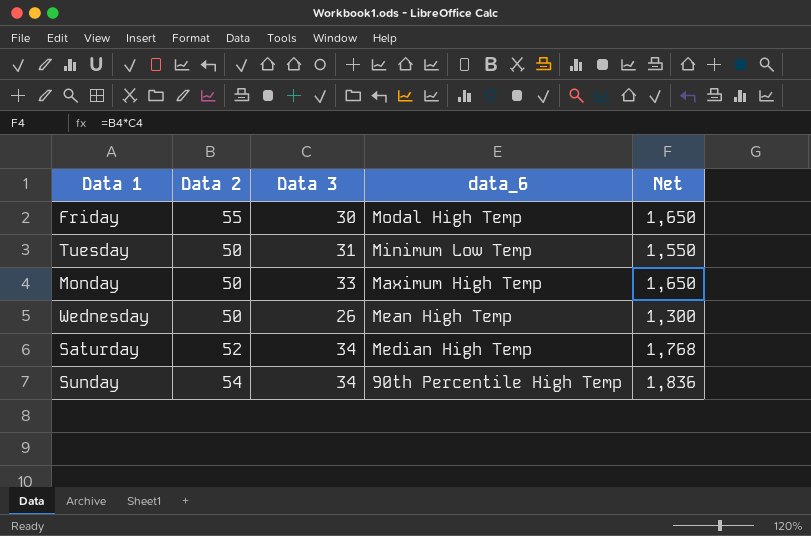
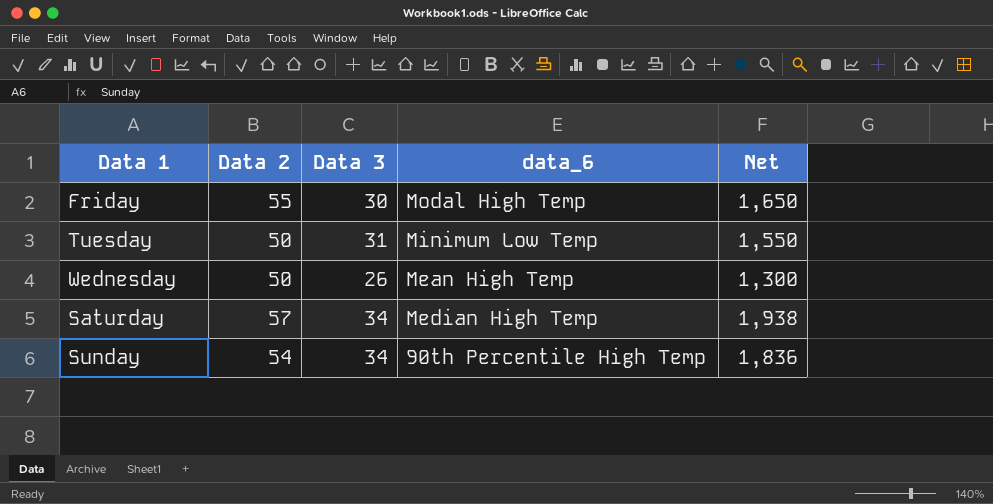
row Monday: 50 | 33 | Maximum High Temp | 1,650 -> none
Saturday | Data 2: 52 -> 57
Saturday | Net: 1,768 -> 1,938

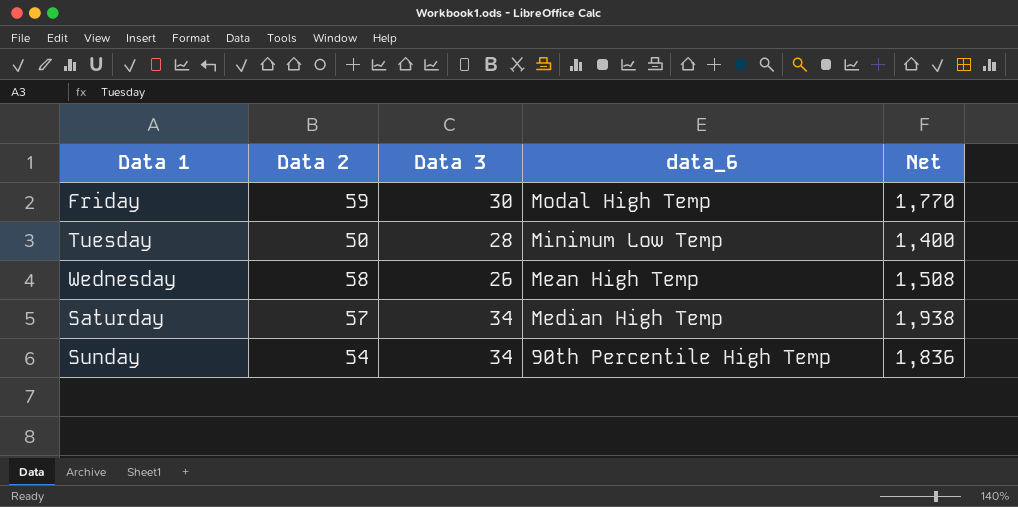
Friday | Data 2: 55 -> 59
Friday | Net: 1,650 -> 1,770
Tuesday | Data 3: 31 -> 28
Tuesday | Net: 1,550 -> 1,400
Wednesday | Data 2: 50 -> 58
Wednesday | Net: 1,300 -> 1,508

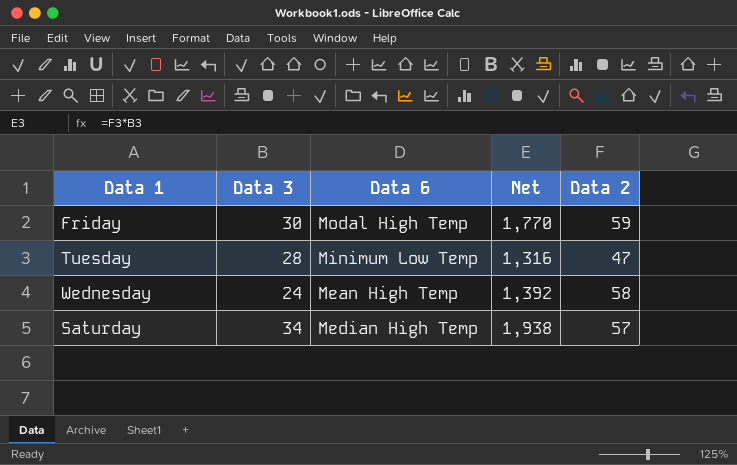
column name: data_6 -> Data 6
column Data 2 | position: 2 -> 5
row Sunday: 54 | 34 | 90th Percentile High Temp | 1,836 -> none
Tuesday | Net: 1,400 -> 1,316
Tuesday | Data 2: 50 -> 47
Wednesday | Data 3: 26 -> 24
Wednesday | Net: 1,508 -> 1,392

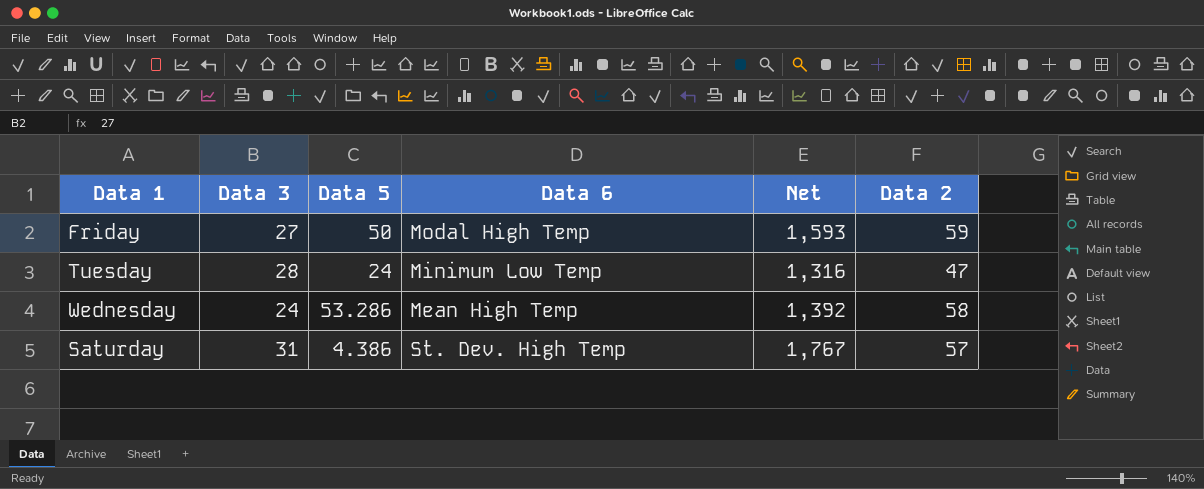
column Data 5 | position: none -> 3
Friday | Data 3: 30 -> 27
Friday | Net: 1,770 -> 1,593
Saturday | Data 3: 34 -> 31
Saturday | Data 6: Median High Temp -> St. Dev. High Temp
Saturday | Net: 1,938 -> 1,767

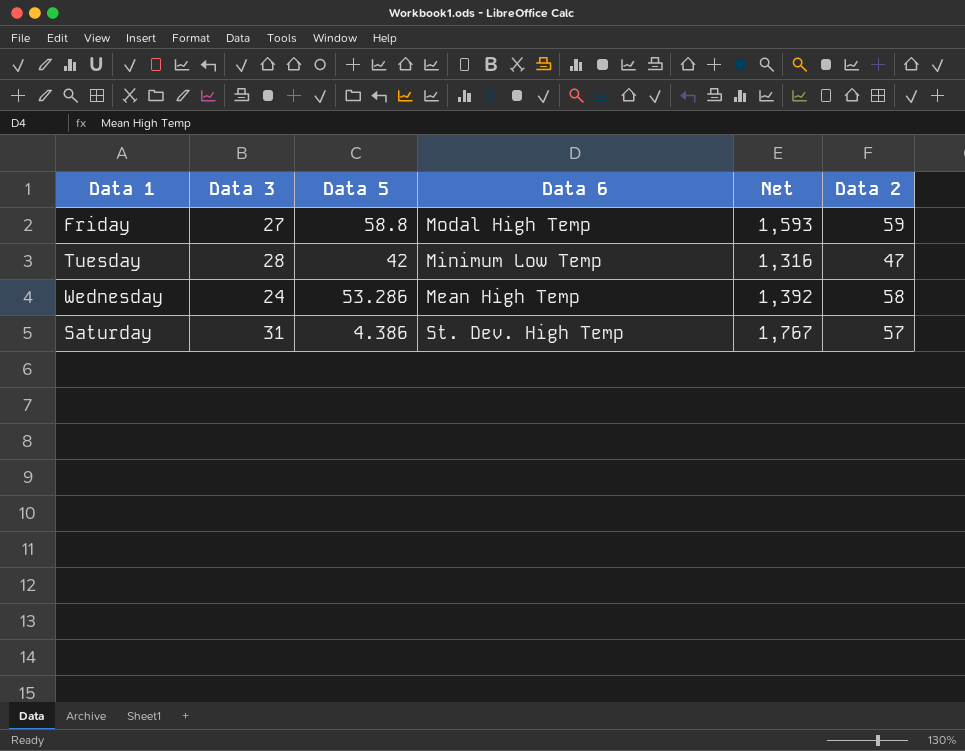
Friday | Data 5: 50 -> 58.8
Tuesday | Data 5: 24 -> 42

